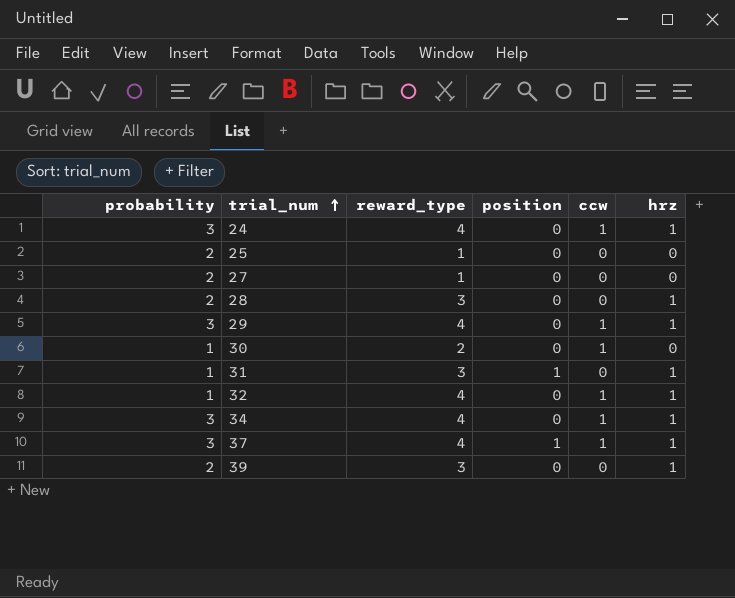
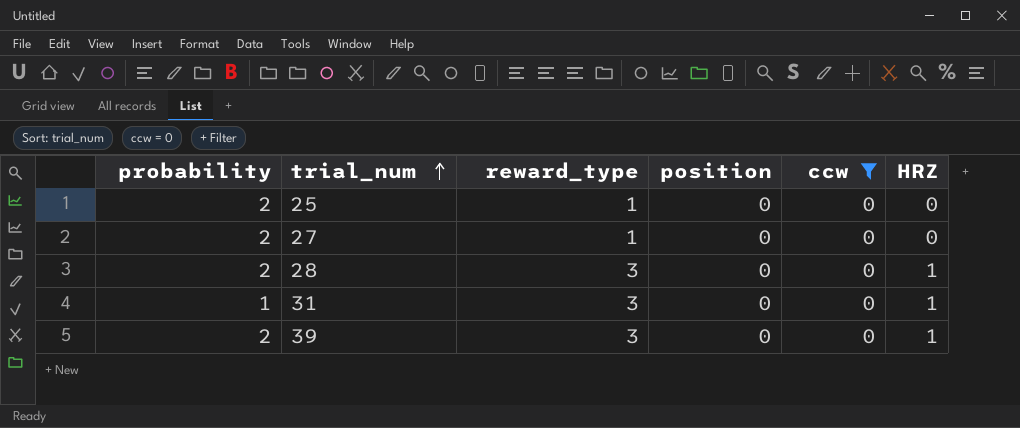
filter: none -> ccw = 0
column name: hrz -> HRZ
31 | position: 1 -> 0

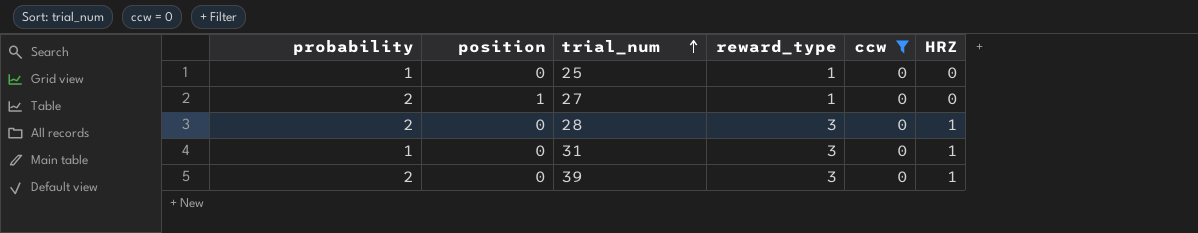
column position | position: 4 -> 2
25 | probability: 2 -> 1
27 | position: 0 -> 1

